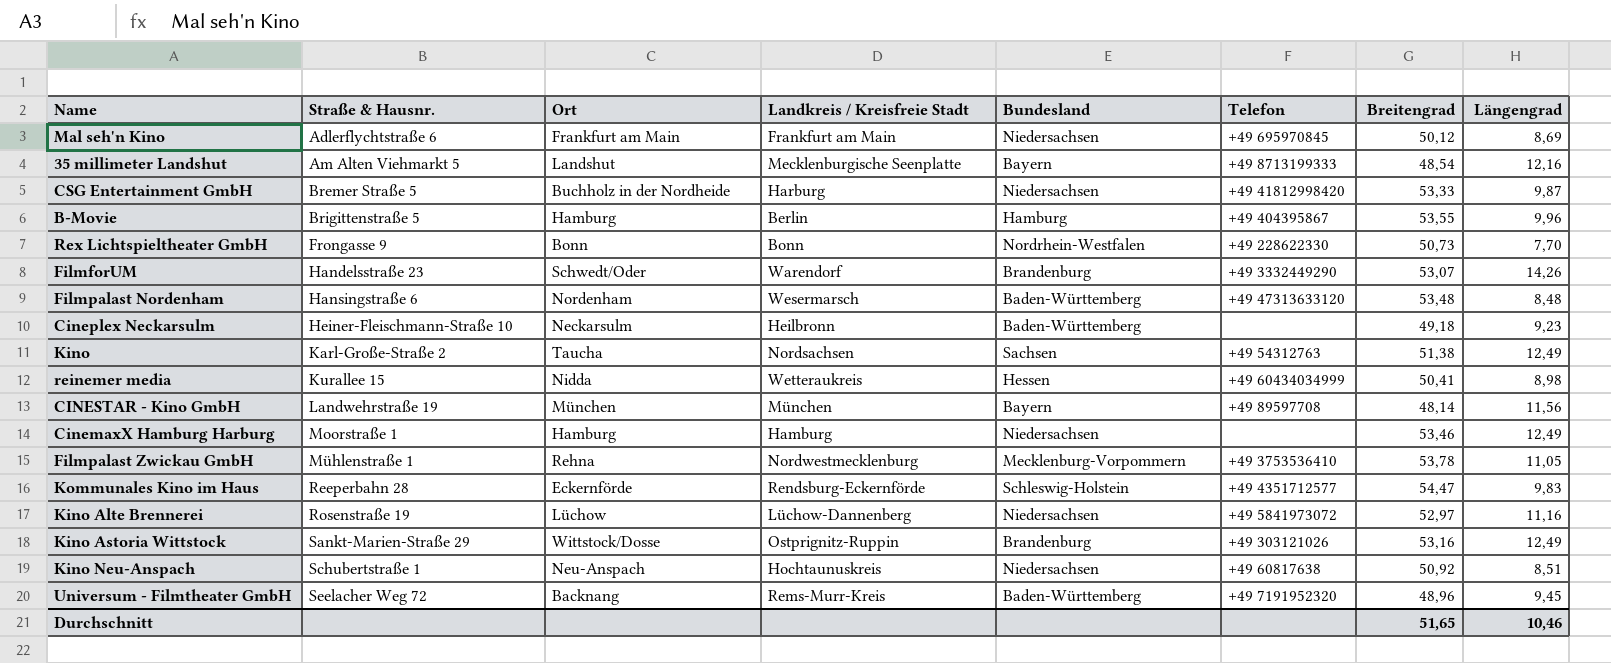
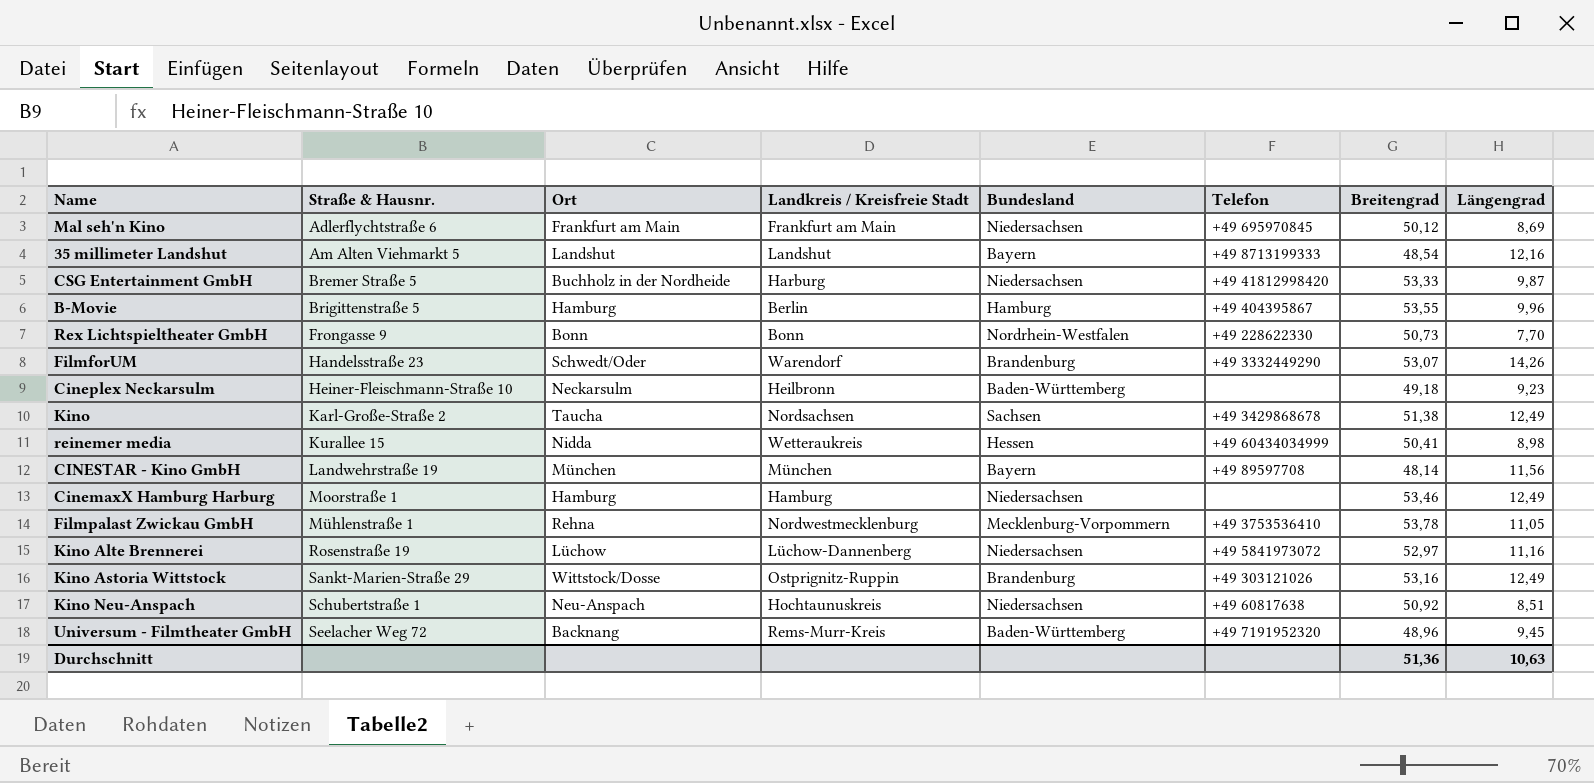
row Filmpalast Nordenham: Hansingstraße 6 | Nordenham | Wesermarsch | Baden-Württemberg | +49 47313633120 | 53,48 | 8,48 -> none
row Kommunales Kino im Haus: Reeperbahn 28 | Eckernförde | Rendsburg-Eckernförde | Schleswig-Holstein | +49 4351712577 | 54,47 | 9,83 -> none
35 millimeter Landshut | Landkreis / Kreisfreie Stadt: Mecklenburgische Seenplatte -> Landshut
Kino | Telefon: +49 54312763 -> +49 3429868678
Durchschnitt | Breitengrad: 51,65 -> 51,36
Durchschnitt | Längengrad: 10,46 -> 10,63

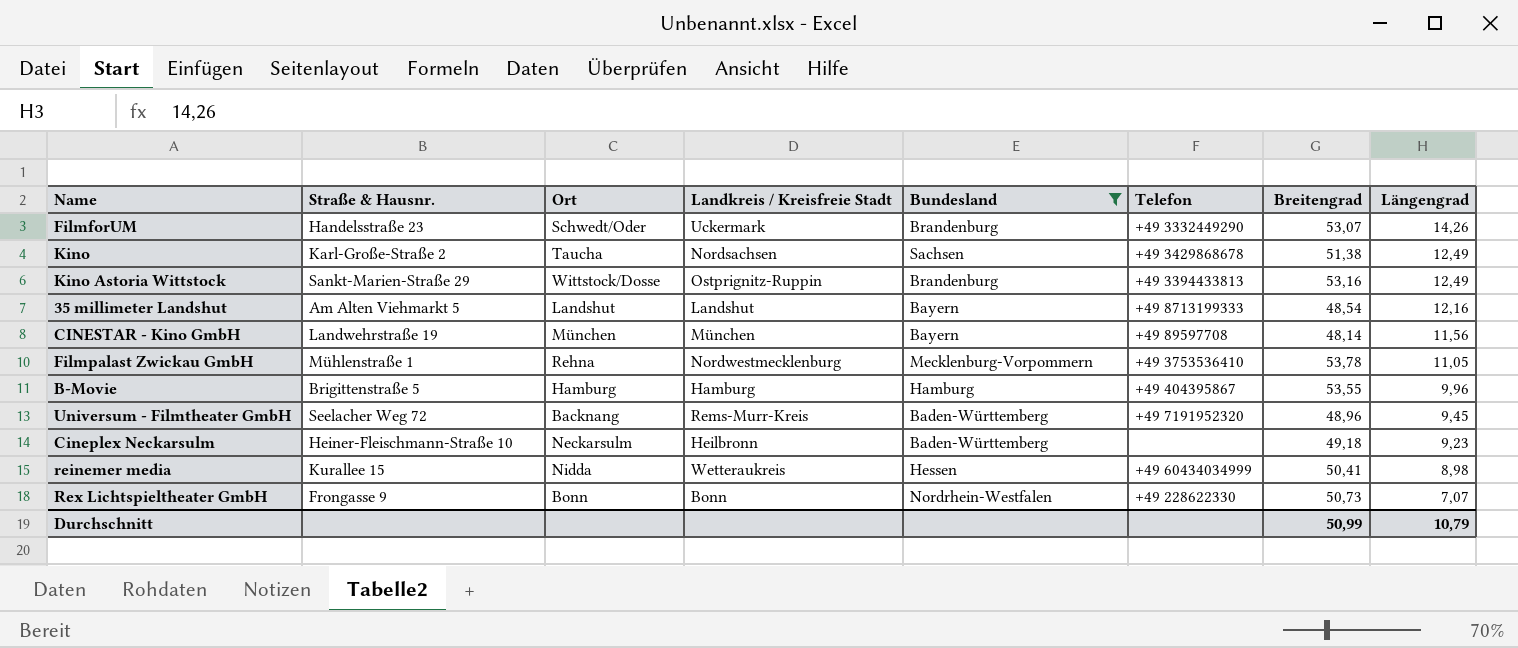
filter: none -> Bundesland != Niedersachsen
row order: Straße & Hausnr. ascending -> Längengrad descending
FilmforUM | Landkreis / Kreisfreie Stadt: Warendorf -> Uckermark
Kino Astoria Wittstock | Telefon: +49 303121026 -> +49 3394433813
B-Movie | Landkreis / Kreisfreie Stadt: Berlin -> Hamburg
Rex Lichtspieltheater GmbH | Längengrad: 7,70 -> 7,07
Durchschnitt | Breitengrad: 51,36 -> 50,99
Durchschnitt | Längengrad: 10,63 -> 10,79

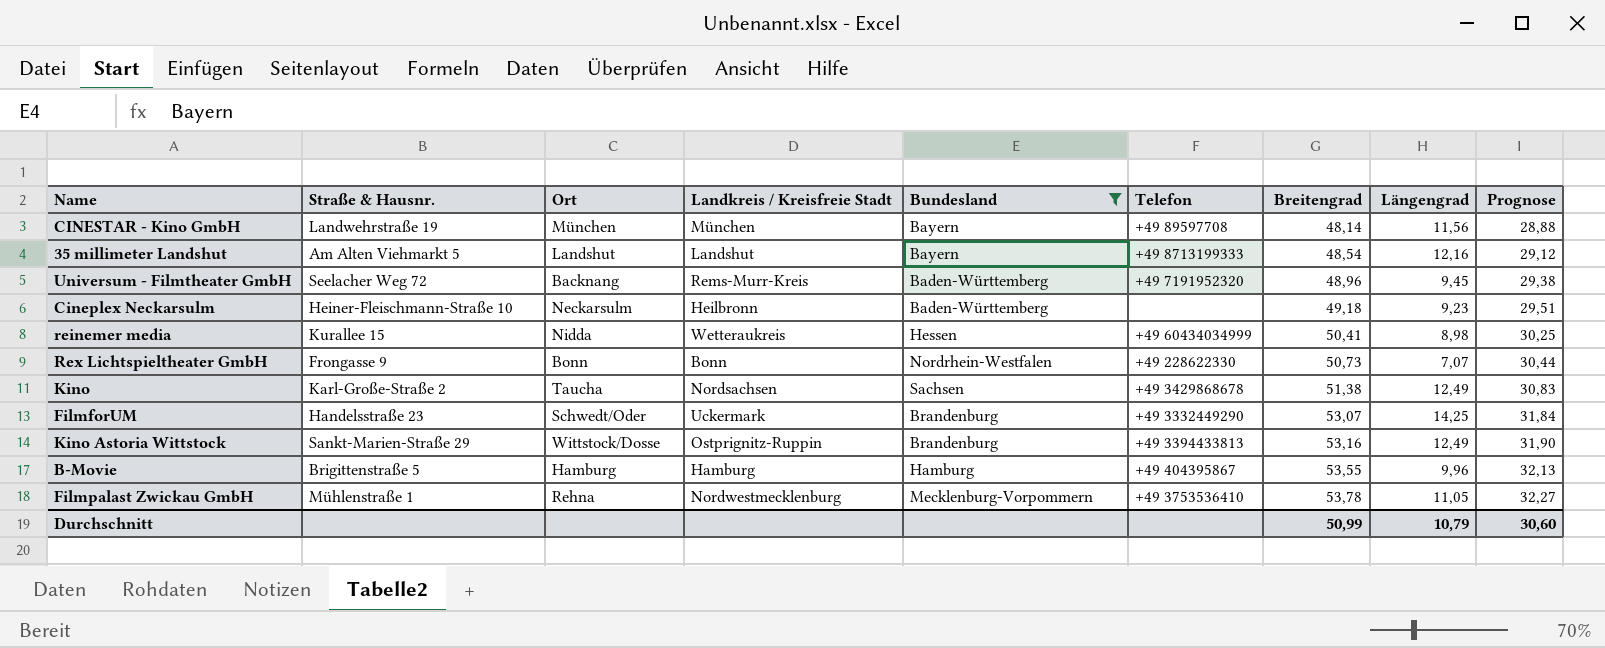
row order: Längengrad descending -> Breitengrad ascending
column Prognose | formula: none -> [Breitengrad] * 0,6
FilmforUM | Längengrad: 14,26 -> 14,25

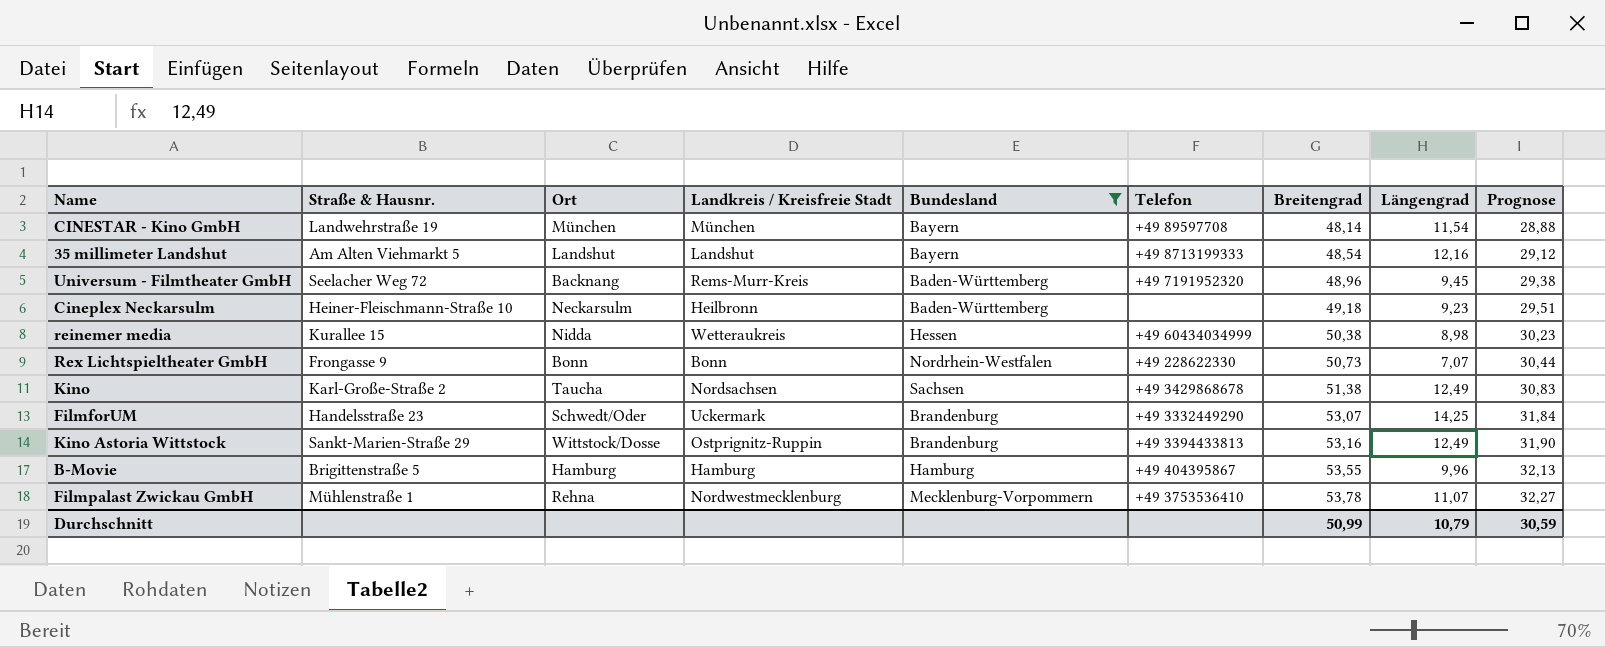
CINESTAR - Kino GmbH | Längengrad: 11,56 -> 11,54
reinemer media | Breitengrad: 50,41 -> 50,38
reinemer media | Prognose: 30,25 -> 30,23
Filmpalast Zwickau GmbH | Längengrad: 11,05 -> 11,07
Durchschnitt | Prognose: 30,60 -> 30,59

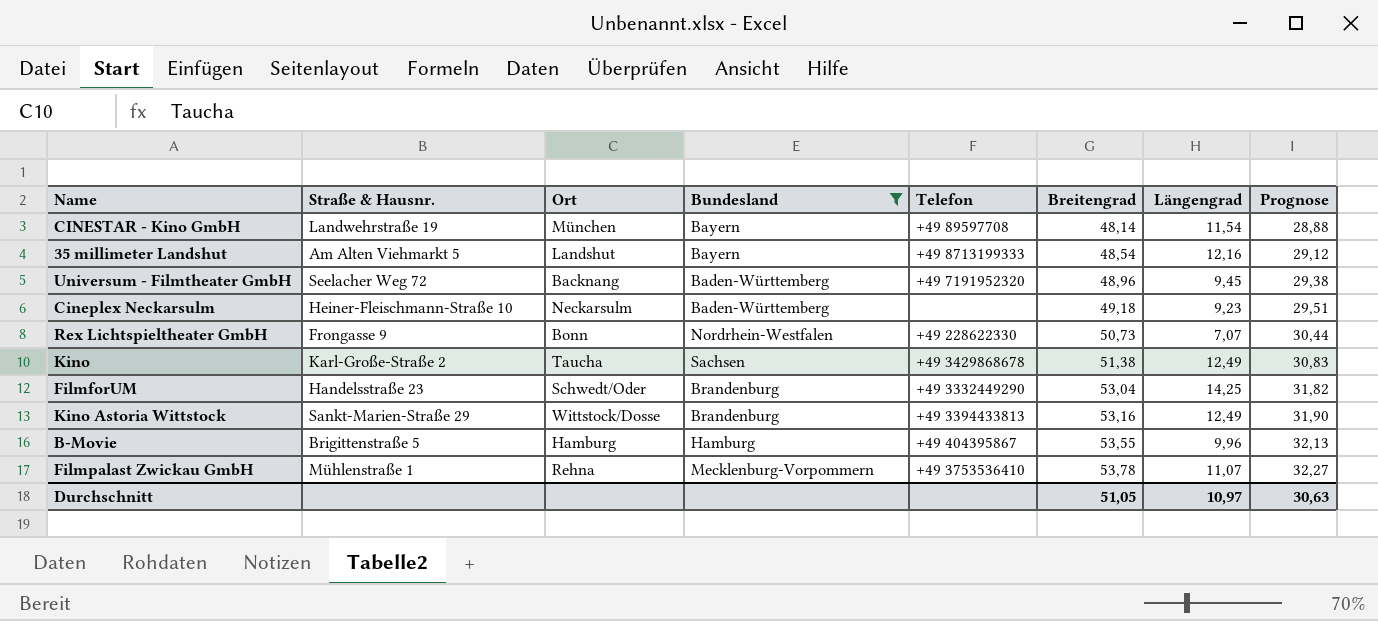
column Landkreis / Kreisfreie Stadt | position: 4 -> none
row reinemer media: Kurallee 15 | Nidda | Wetteraukreis | Hessen | +49 60434034999 | 50,38 | 8,98 | 30,23 -> none
FilmforUM | Breitengrad: 53,07 -> 53,04
FilmforUM | Prognose: 31,84 -> 31,82
Durchschnitt | Breitengrad: 50,99 -> 51,05
Durchschnitt | Längengrad: 10,79 -> 10,97
Durchschnitt | Prognose: 30,59 -> 30,63

